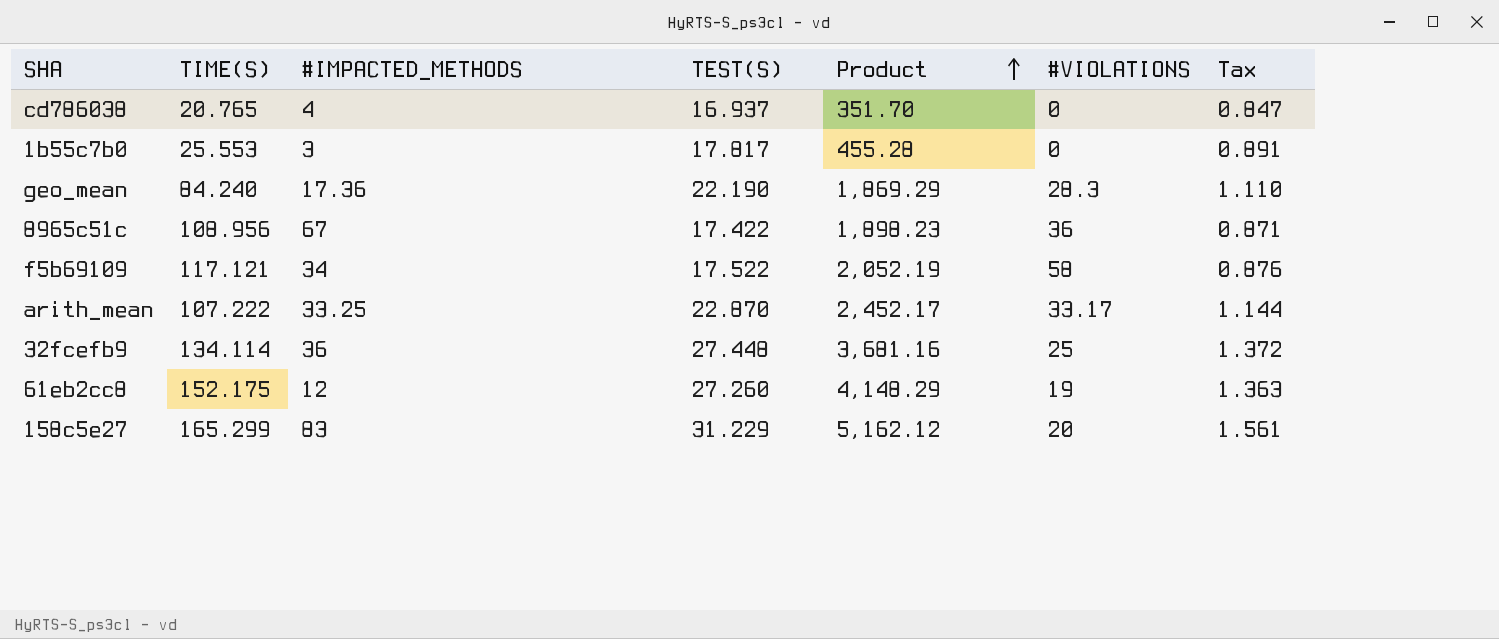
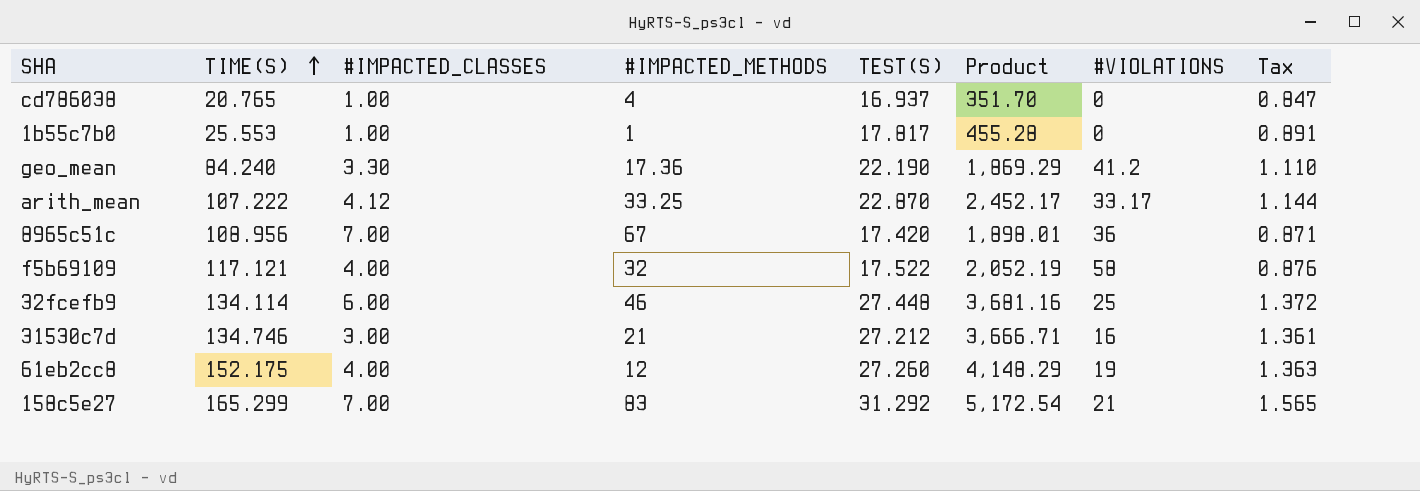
row order: Product ascending -> TIME(S) ascending
column #IMPACTED_CLASSES | position: none -> 3
1b55c7b0 | #IMPACTED_METHODS: 3 -> 1
geo_mean | #VIOLATIONS: 28.3 -> 41.2
8965c51c | TEST(S): 17.422 -> 17.420
8965c51c | Product: 1,898.23 -> 1,898.01
f5b69109 | #IMPACTED_METHODS: 34 -> 32
32fcefb9 | #IMPACTED_METHODS: 36 -> 46
row 31530c7d: none -> 134.746 | 3.00 | 21 | 27.212 | 3,666.71 | 16 | 1.361
158c5e27 | TEST(S): 31.229 -> 31.292
158c5e27 | Product: 5,162.12 -> 5,172.54
158c5e27 | #VIOLATIONS: 20 -> 21
158c5e27 | Tax: 1.561 -> 1.565

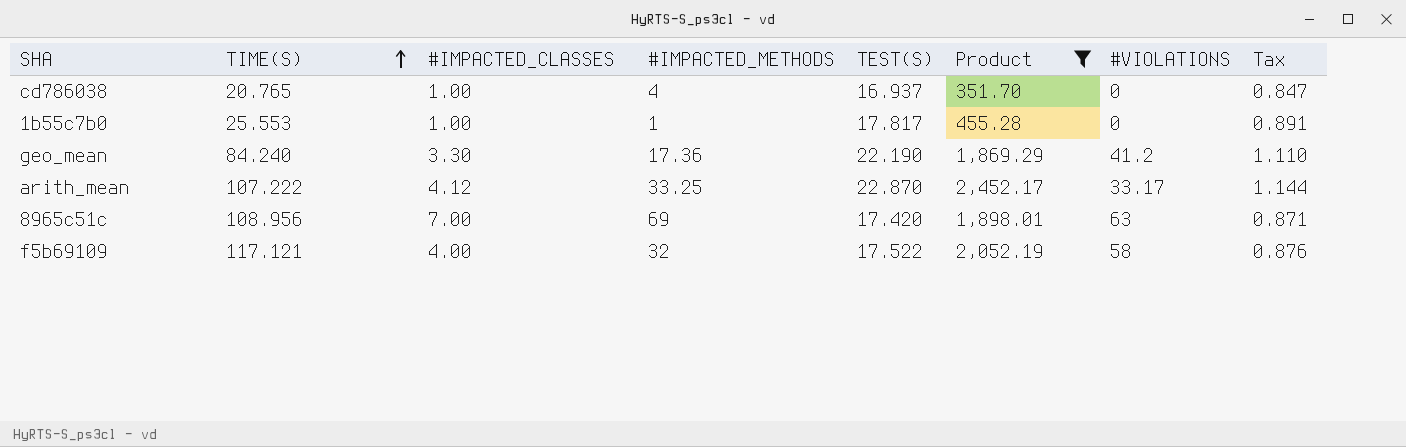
filter: none -> Product <= 2,452.17
8965c51c | #IMPACTED_METHODS: 67 -> 69
8965c51c | #VIOLATIONS: 36 -> 63

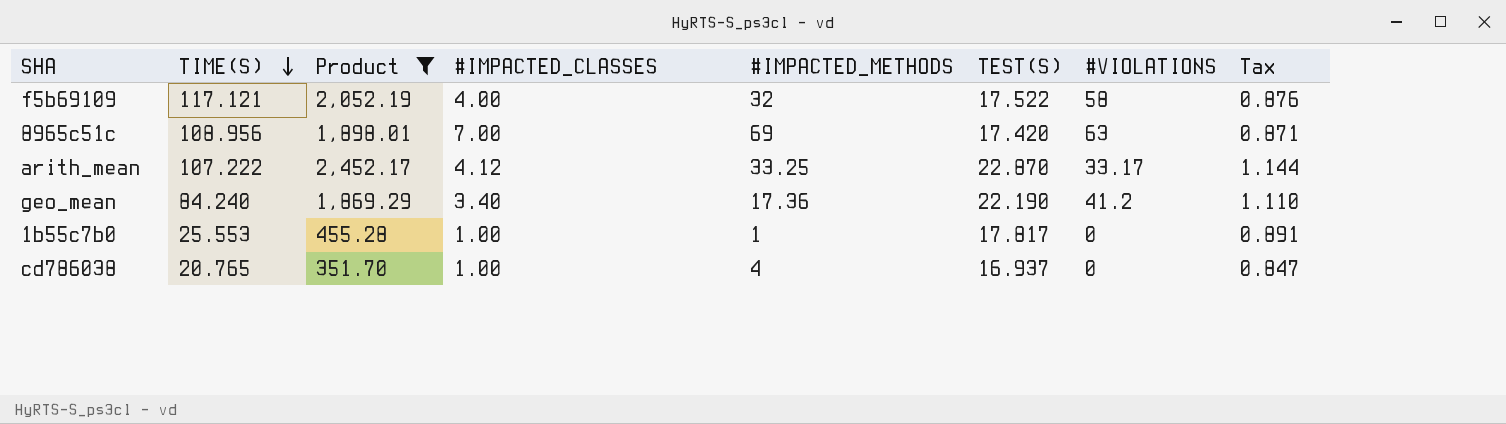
row order: TIME(S) ascending -> TIME(S) descending
column Product | position: 6 -> 3
geo_mean | #IMPACTED_CLASSES: 3.30 -> 3.40

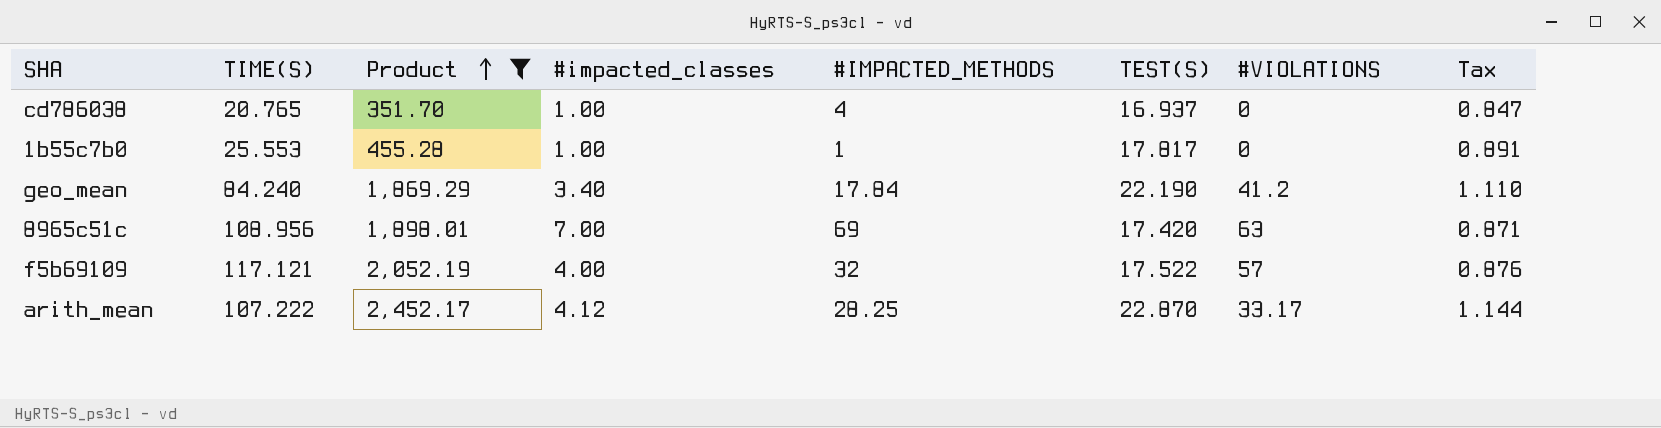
row order: TIME(S) descending -> Product ascending
column name: #IMPACTED_CLASSES -> #impacted_classes
geo_mean | #IMPACTED_METHODS: 17.36 -> 17.84
f5b69109 | #VIOLATIONS: 58 -> 57
arith_mean | #IMPACTED_METHODS: 33.25 -> 28.25

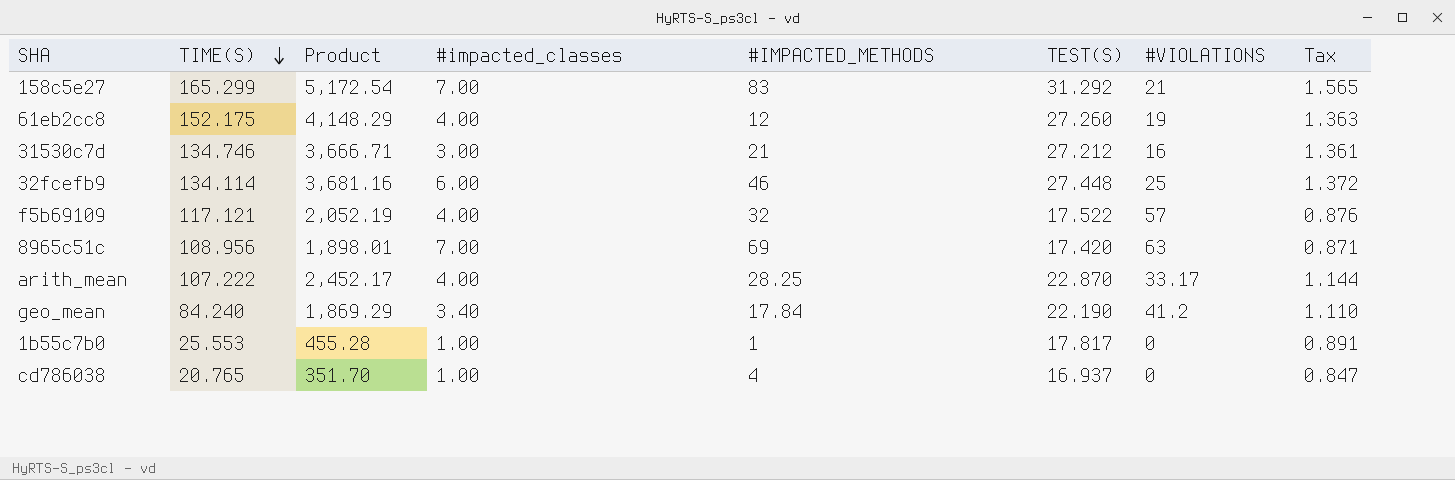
filter: Product <= 2,452.17 -> none
row order: Product ascending -> TIME(S) descending
arith_mean | #impacted_classes: 4.12 -> 4.00

